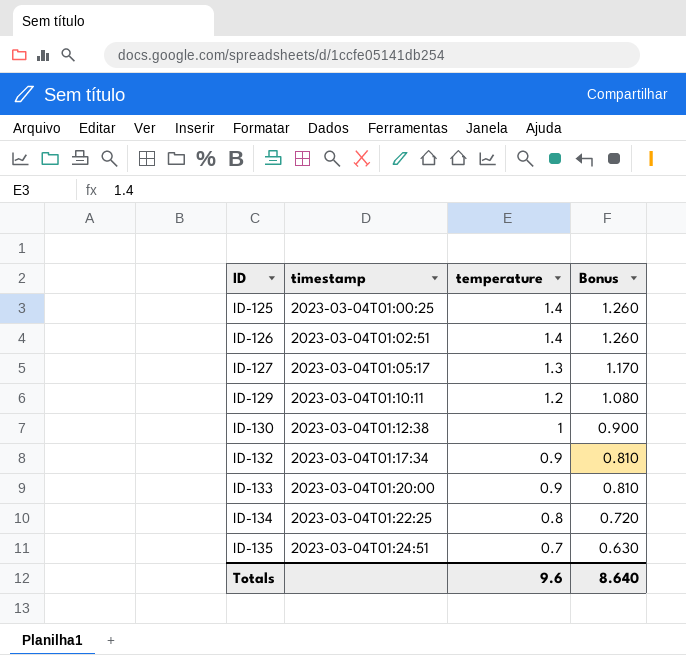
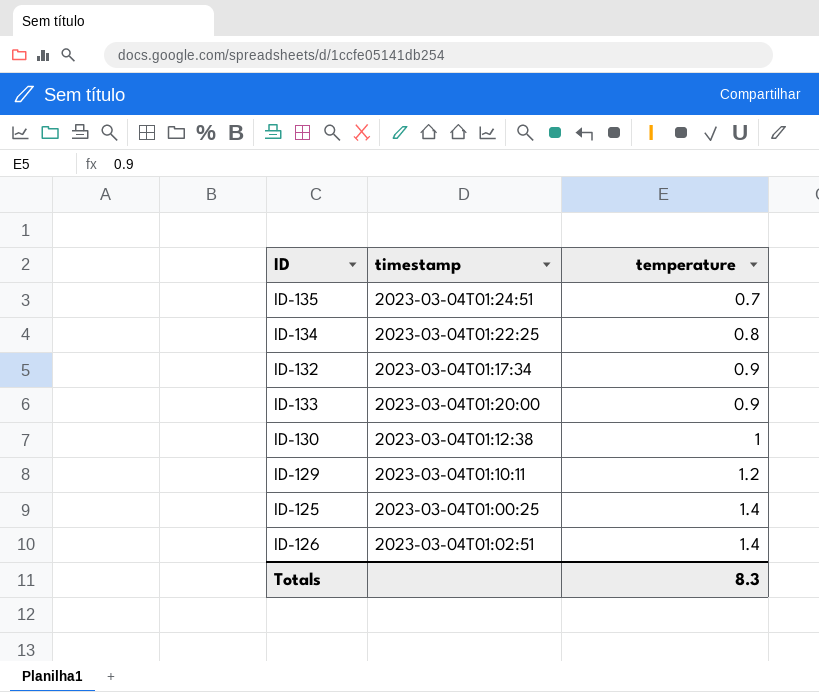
row order: ID ascending -> temperature ascending
column Bonus | formula: [temperature] * 0.9 -> none
row ID-127: 2023-03-04T01:05:17 | 1.3 | 1.170 -> none
Totals | temperature: 9.6 -> 8.3

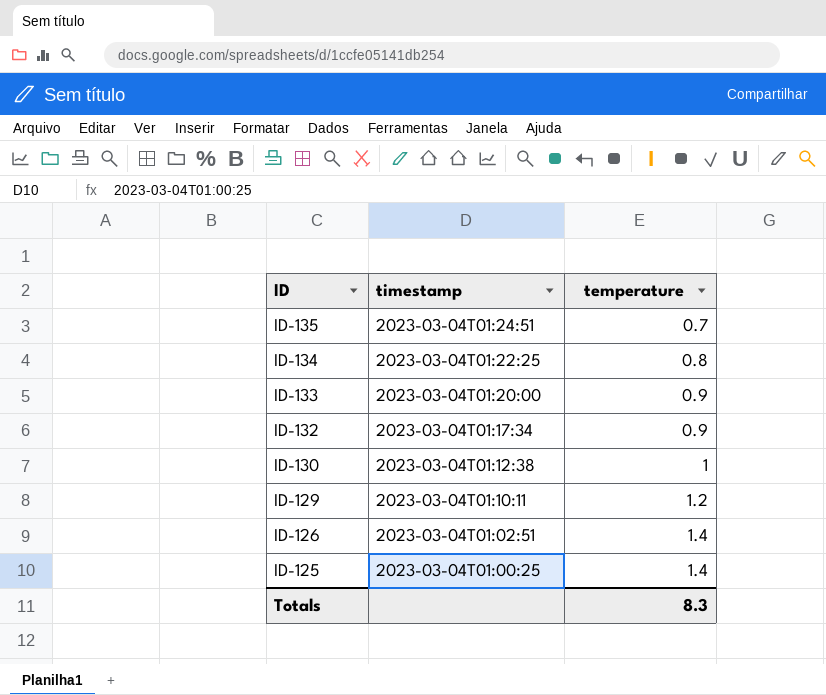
row order: temperature ascending -> ID descending

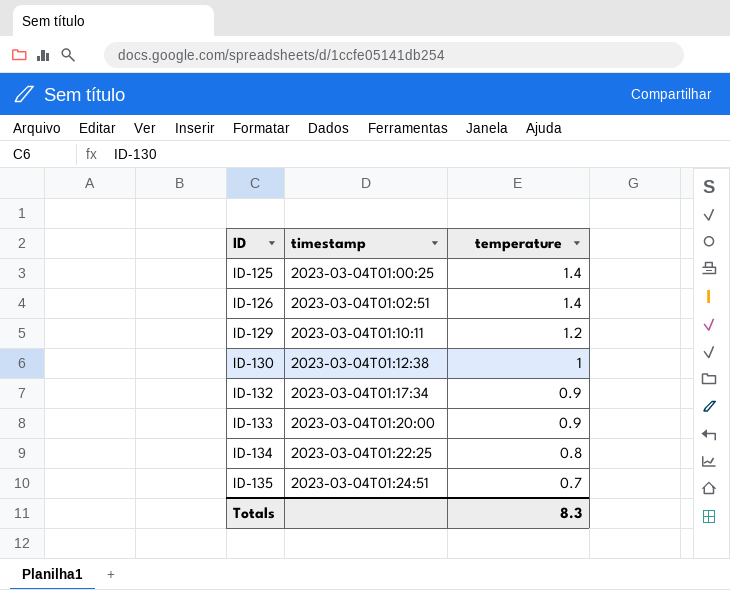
row order: ID descending -> ID ascending

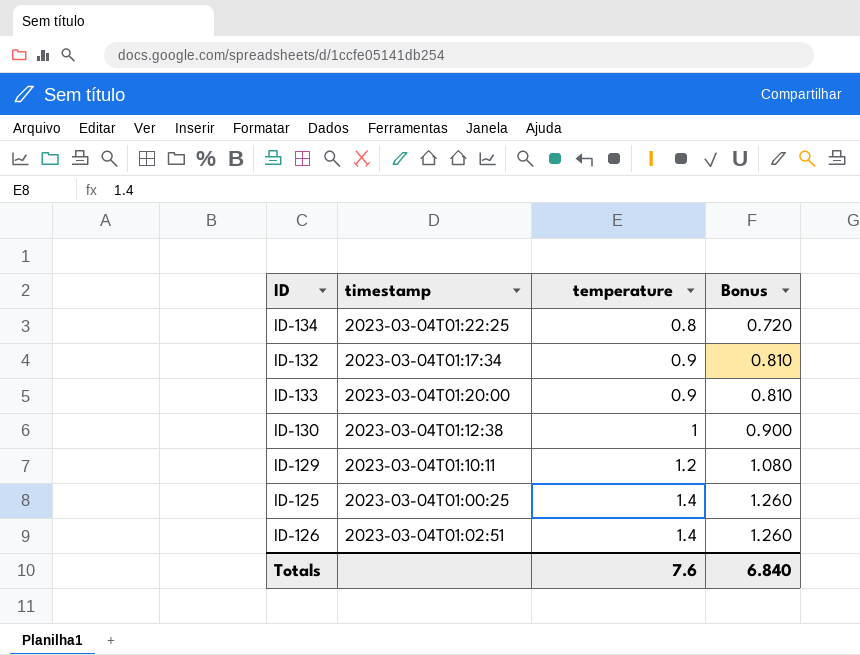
row order: ID ascending -> temperature ascending
column Bonus | formula: none -> [temperature] * 0.9
row ID-135: 2023-03-04T01:24:51 | 0.7 -> none
Totals | temperature: 8.3 -> 7.6

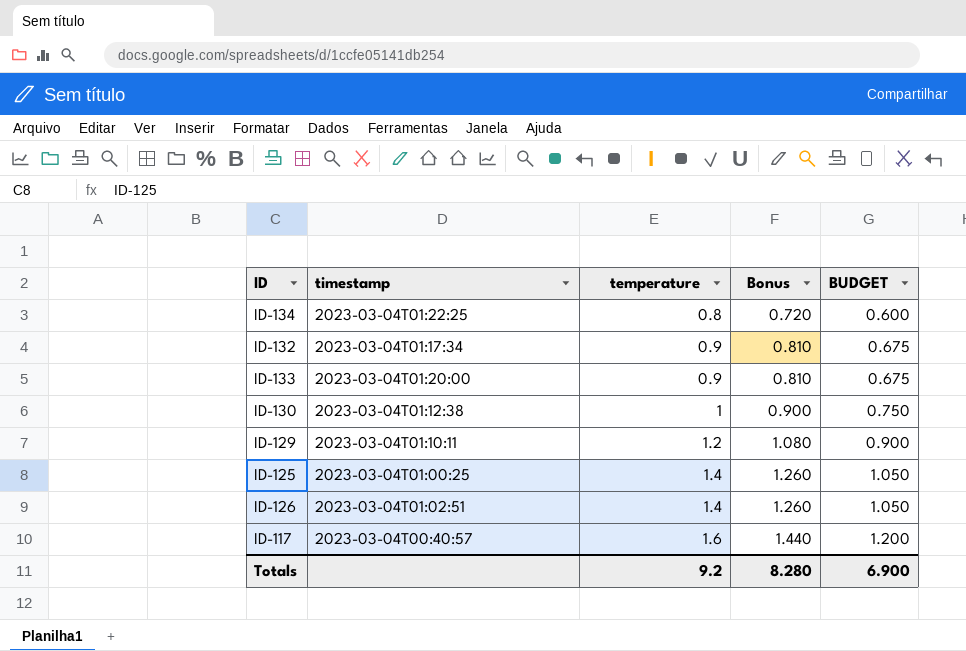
column BUDGET | formula: none -> [temperature] * 0.75
row ID-117: none -> 2023-03-04T00:40:57 | 1.6 | 1.440 | 1.200
Totals | temperature: 7.6 -> 9.2
Totals | Bonus: 6.840 -> 8.280

